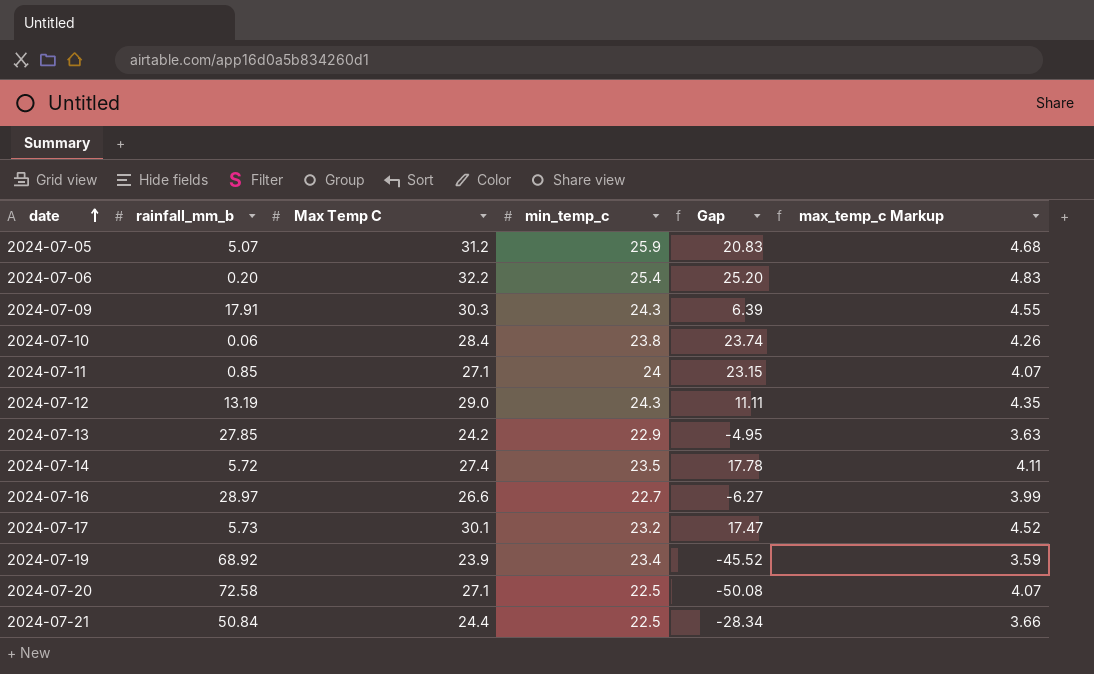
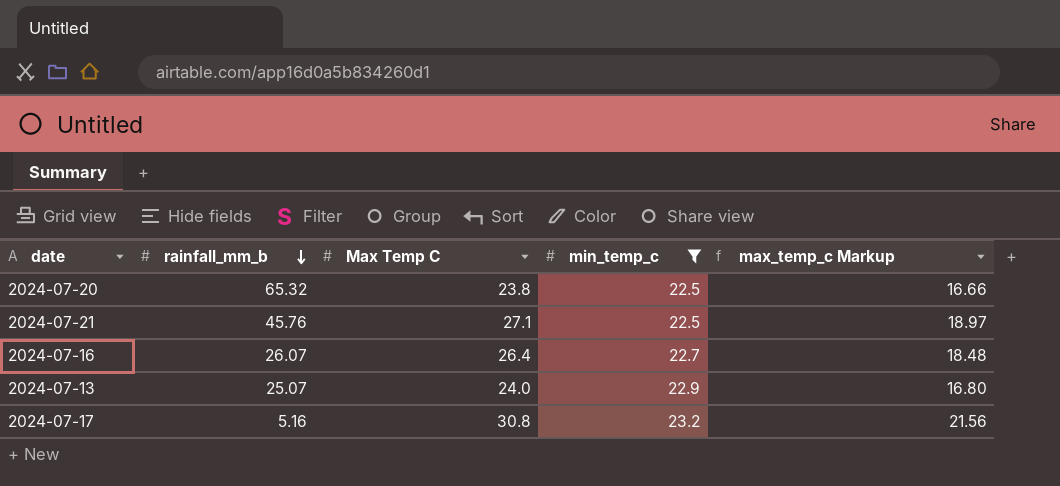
filter: none -> min_temp_c <= 23.2
row order: date ascending -> rainfall_mm_b descending
column Gap | formula: [min_temp_c] - [rainfall_mm_b] -> none
column max_temp_c Markup | formula: [Max Temp C] * 0.15 -> [Max Temp C] * 0.7
2024-07-20 | rainfall_mm_b: 72.58 -> 65.32
2024-07-20 | Max Temp C: 27.1 -> 23.8
2024-07-21 | rainfall_mm_b: 50.84 -> 45.76
2024-07-21 | Max Temp C: 24.4 -> 27.1
2024-07-16 | rainfall_mm_b: 28.97 -> 26.07
2024-07-16 | Max Temp C: 26.6 -> 26.4
2024-07-13 | rainfall_mm_b: 27.85 -> 25.07
2024-07-13 | Max Temp C: 24.2 -> 24.0
2024-07-17 | rainfall_mm_b: 5.73 -> 5.16
2024-07-17 | Max Temp C: 30.1 -> 30.8

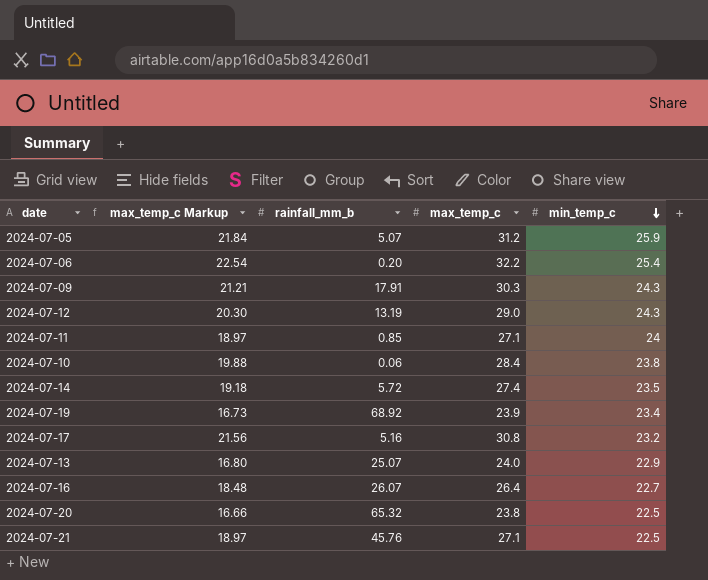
filter: min_temp_c <= 23.2 -> none
row order: rainfall_mm_b descending -> min_temp_c descending
column max_temp_c Markup | position: 5 -> 2
column name: Max Temp C -> max_temp_c

